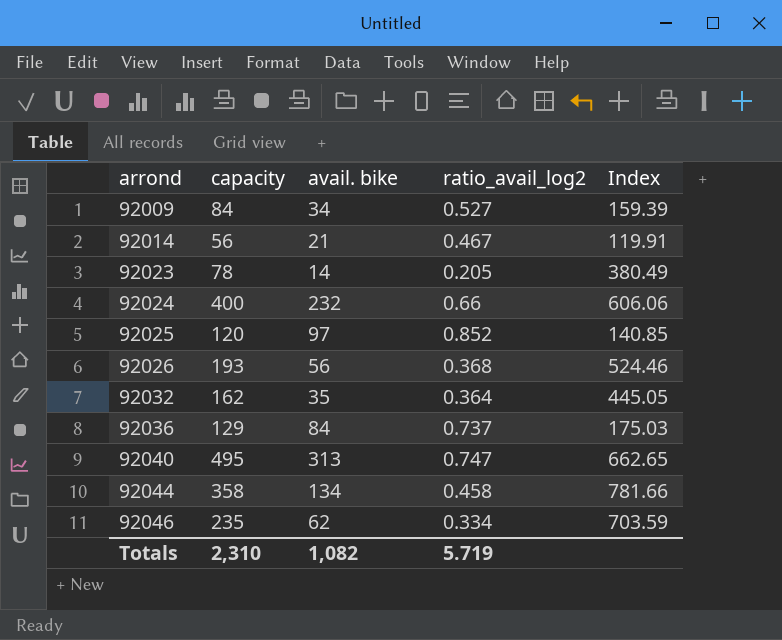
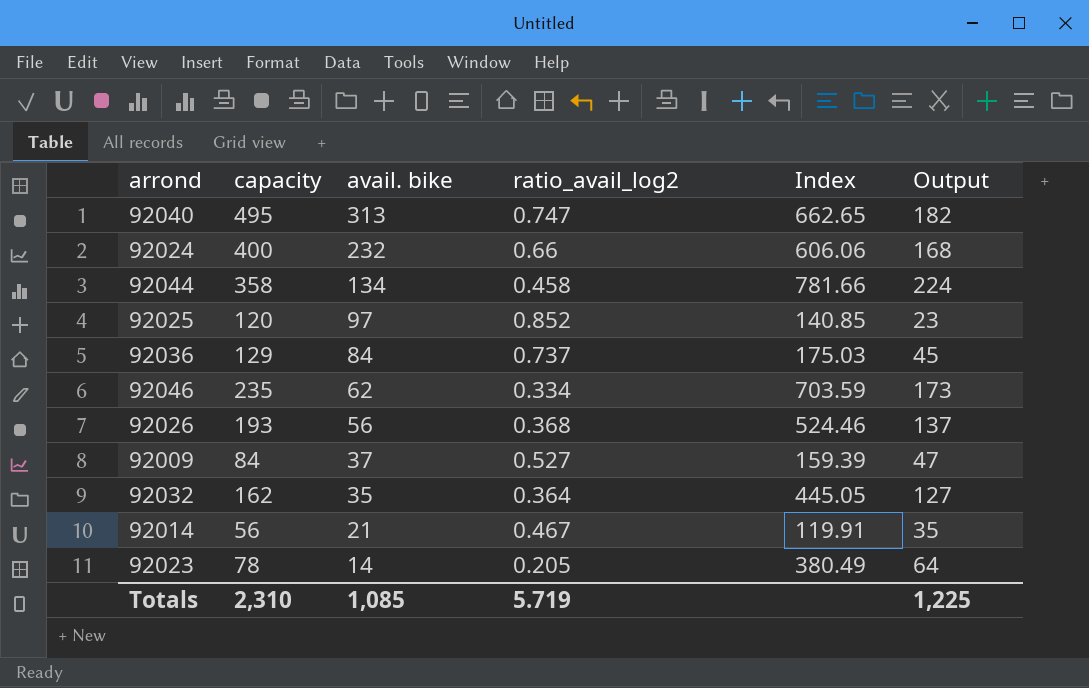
row order: arrond ascending -> avail. bike descending
column Output | formula: none -> [capacity] - [avail. bike]
92009 | avail. bike: 34 -> 37
Totals | avail. bike: 1,082 -> 1,085

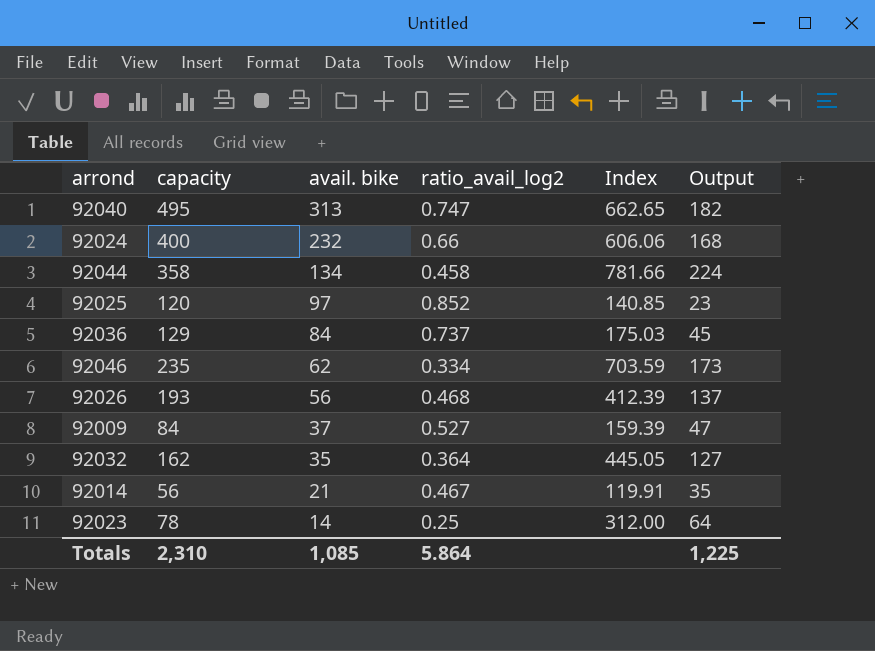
92026 | ratio_avail_log2: 0.368 -> 0.468
92026 | Index: 524.46 -> 412.39
92023 | ratio_avail_log2: 0.205 -> 0.25
92023 | Index: 380.49 -> 312.00
Totals | ratio_avail_log2: 5.719 -> 5.864

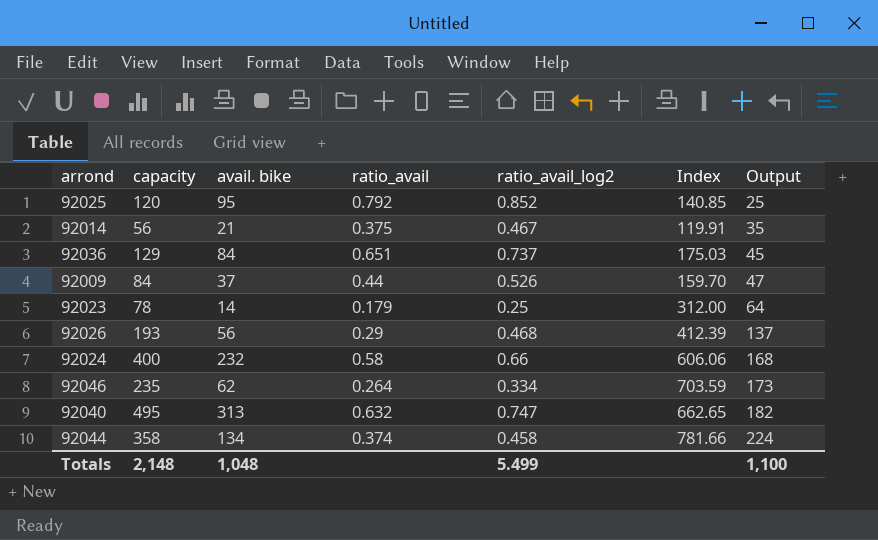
row order: avail. bike descending -> Output ascending
column ratio_avail | formula: none -> [avail. bike] / [capacity]
row 92032: 162 | 35 | 0.364 | 445.05 | 127 -> none
92025 | avail. bike: 97 -> 95
92025 | Output: 23 -> 25
92009 | ratio_avail_log2: 0.527 -> 0.526
92009 | Index: 159.39 -> 159.70
Totals | capacity: 2,310 -> 2,148
Totals | avail. bike: 1,085 -> 1,048
Totals | ratio_avail_log2: 5.864 -> 5.499
Totals | Output: 1,225 -> 1,100

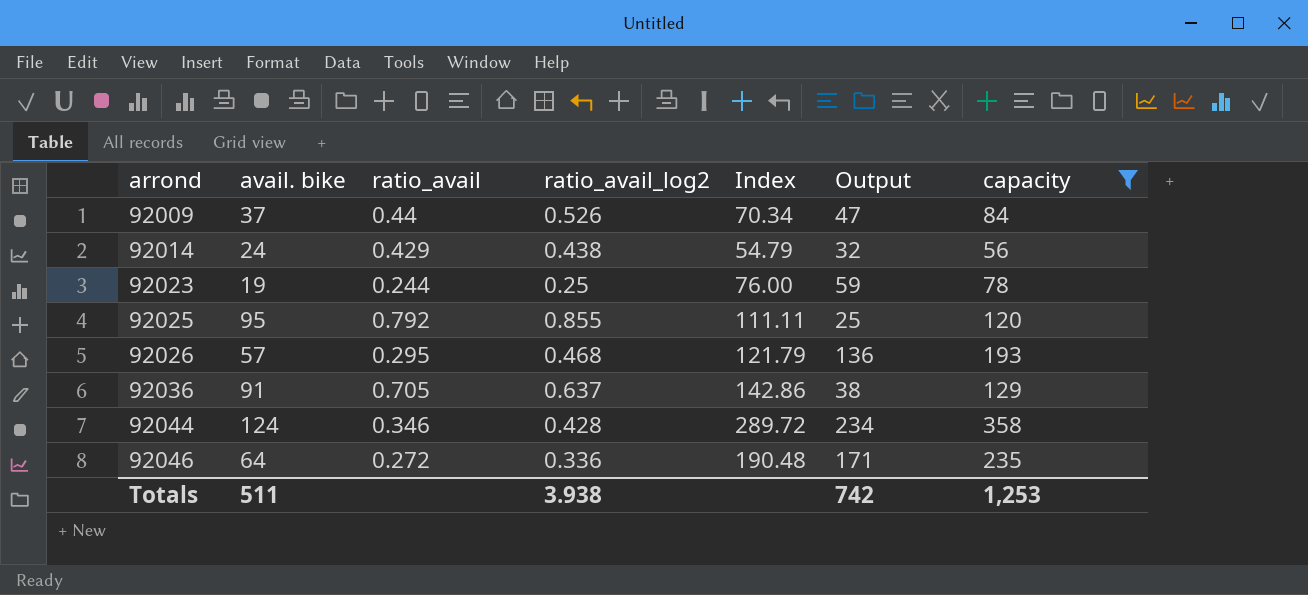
filter: none -> capacity <= 358
row order: Output ascending -> arrond ascending
column Index | formula: [capacity] / [ratio_avail_log2] -> [avail. bike] / [ratio_avail_log2]
column capacity | position: 2 -> 7
92014 | avail. bike: 21 -> 24
92014 | ratio_avail: 0.375 -> 0.429
92014 | ratio_avail_log2: 0.467 -> 0.438
92014 | Output: 35 -> 32
92023 | avail. bike: 14 -> 19
92023 | ratio_avail: 0.179 -> 0.244
92023 | Output: 64 -> 59
92025 | ratio_avail_log2: 0.852 -> 0.855
92026 | avail. bike: 56 -> 57
92026 | ratio_avail: 0.29 -> 0.295
92026 | Output: 137 -> 136
92036 | avail. bike: 84 -> 91
92036 | ratio_avail: 0.651 -> 0.705
92036 | ratio_avail_log2: 0.737 -> 0.637
92036 | Output: 45 -> 38
92044 | avail. bike: 134 -> 124
92044 | ratio_avail: 0.374 -> 0.346
92044 | ratio_avail_log2: 0.458 -> 0.428
92044 | Output: 224 -> 234
92046 | avail. bike: 62 -> 64
92046 | ratio_avail: 0.264 -> 0.272
92046 | ratio_avail_log2: 0.334 -> 0.336
92046 | Output: 173 -> 171
Totals | avail. bike: 1,048 -> 511
Totals | ratio_avail_log2: 5.499 -> 3.938
Totals | Output: 1,100 -> 742
Totals | capacity: 2,148 -> 1,253

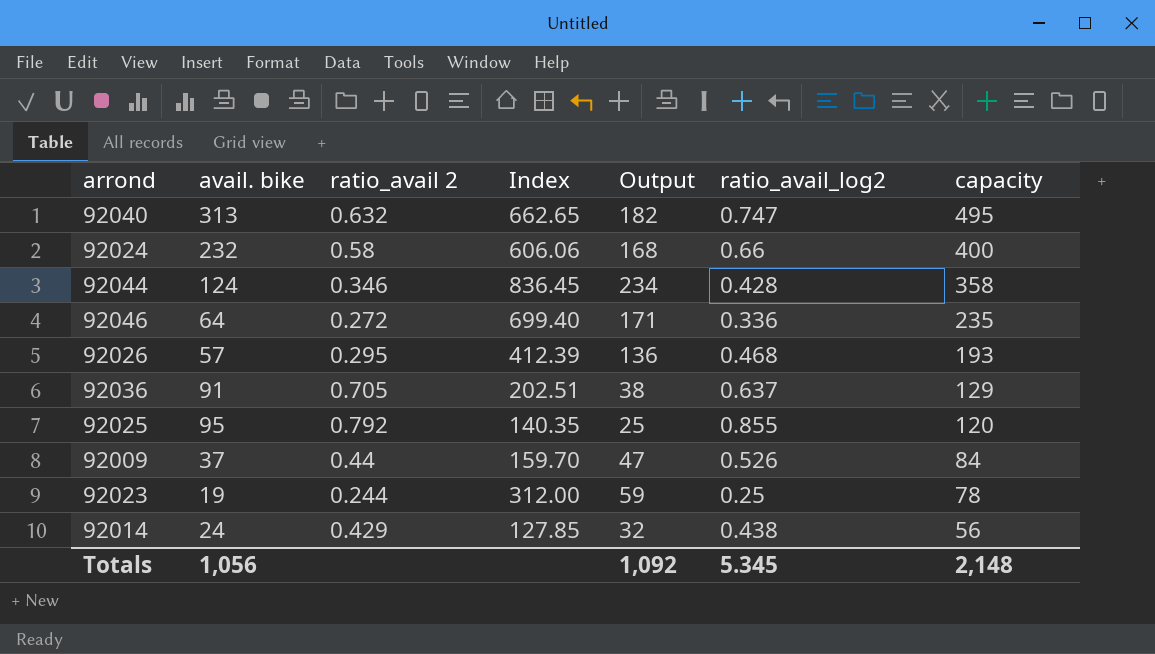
filter: capacity <= 358 -> none
row order: arrond ascending -> capacity descending
column name: ratio_avail -> ratio_avail 2
column Index | formula: [avail. bike] / [ratio_avail_log2] -> [capacity] / [ratio_avail_log2]
column ratio_avail_log2 | position: 4 -> 6
Totals | avail. bike: 511 -> 1,056
Totals | Output: 742 -> 1,092
Totals | ratio_avail_log2: 3.938 -> 5.345
Totals | capacity: 1,253 -> 2,148

